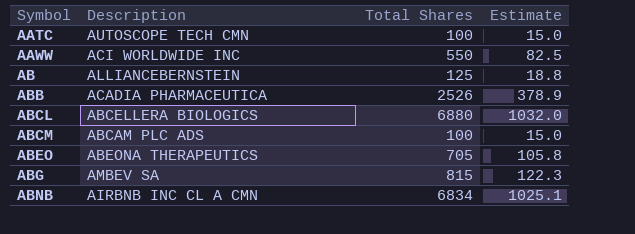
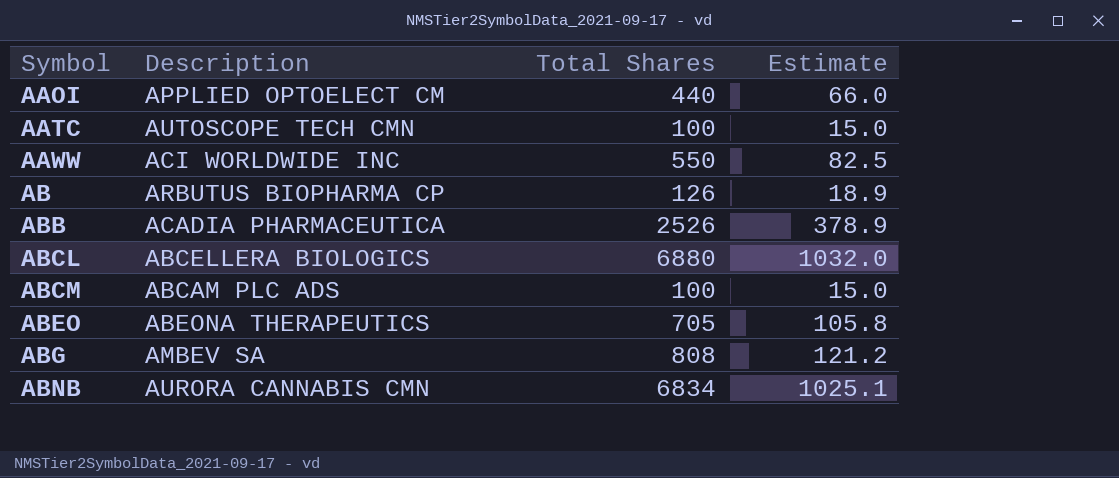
row AAOI: none -> APPLIED OPTOELECT CM | 440 | 66.0
AB | Description: ALLIANCEBERNSTEIN -> ARBUTUS BIOPHARMA CP
AB | Total Shares: 125 -> 126
AB | Estimate: 18.8 -> 18.9
ABG | Total Shares: 815 -> 808
ABG | Estimate: 122.3 -> 121.2
ABNB | Description: AIRBNB INC CL A CMN -> AURORA CANNABIS CMN

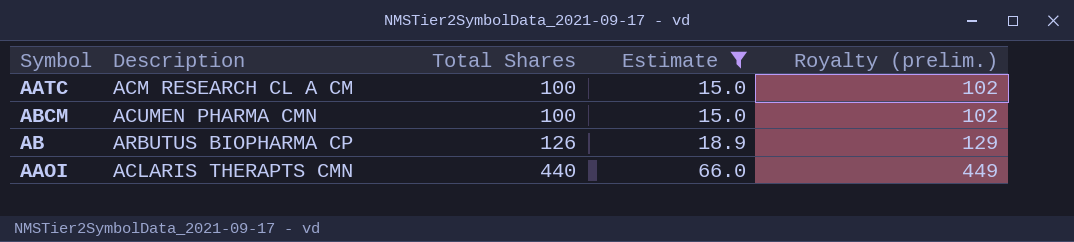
filter: none -> Estimate <= 66.0
row order: Symbol ascending -> Total Shares ascending
column Royalty (prelim.) | formula: none -> [Total Shares] * 1.02
AATC | Description: AUTOSCOPE TECH CMN -> ACM RESEARCH CL A CM
ABCM | Description: ABCAM PLC ADS -> ACUMEN PHARMA CMN
AAOI | Description: APPLIED OPTOELECT CM -> ACLARIS THERAPTS CMN

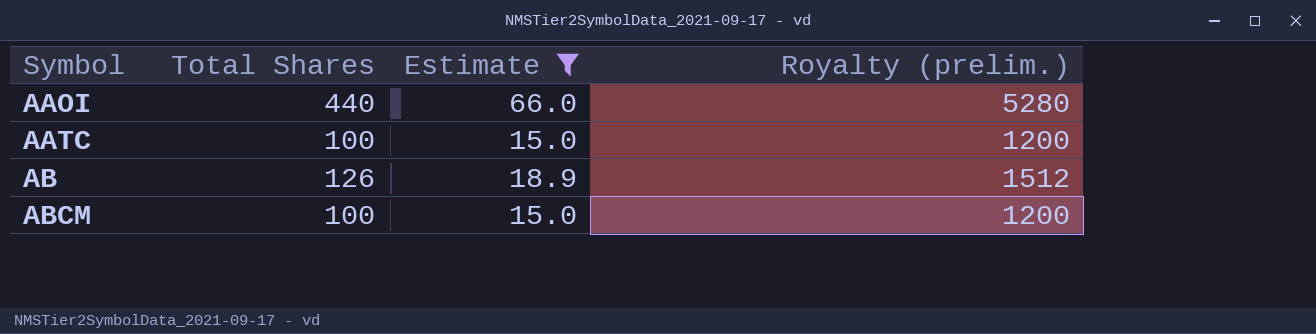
row order: Total Shares ascending -> Symbol ascending
column Description | position: 2 -> none
column Royalty (prelim.) | formula: [Total Shares] * 1.02 -> [Total Shares] * 12

